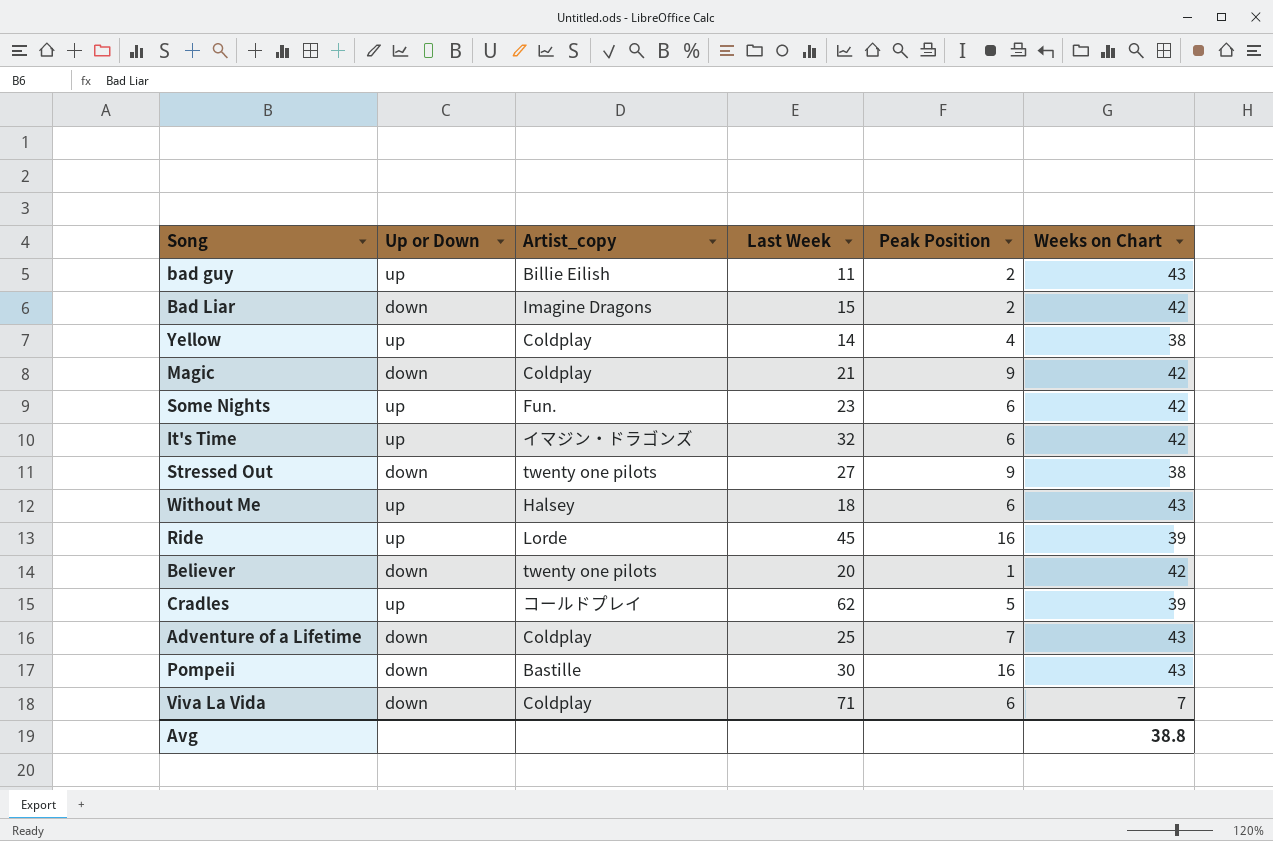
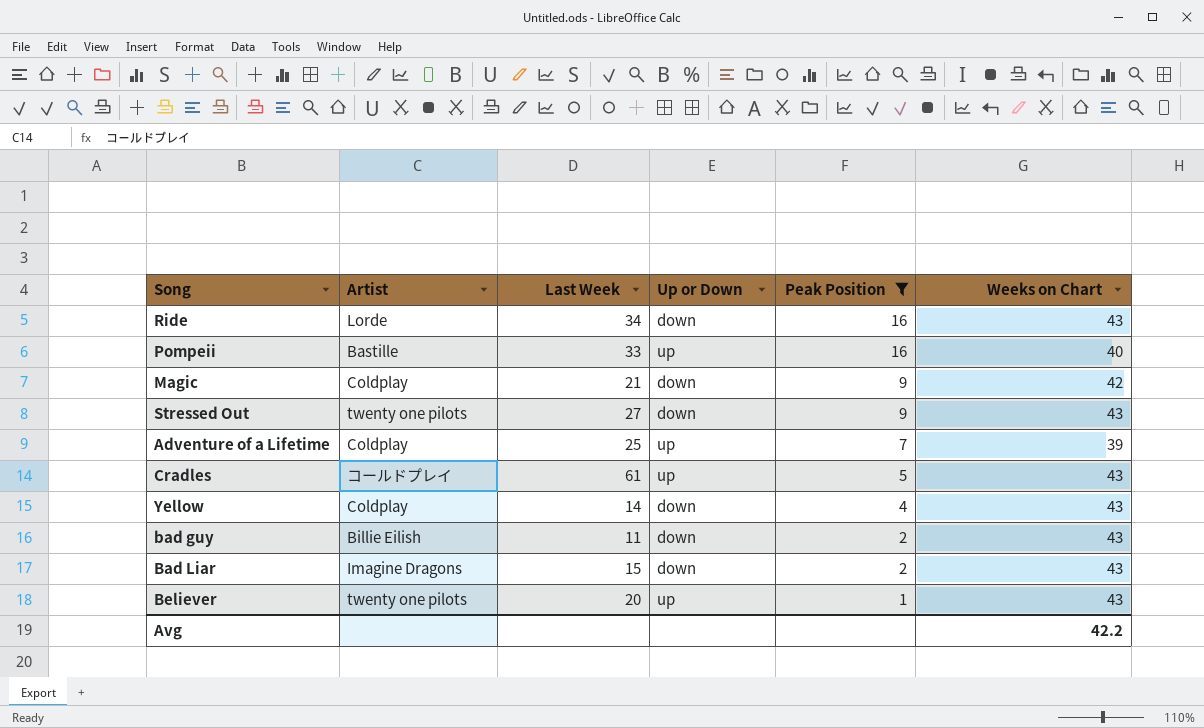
filter: none -> Peak Position != 6
row order: none -> Peak Position descending
column name: Artist_copy -> Artist
column Up or Down | position: 2 -> 4
Ride | Last Week: 45 -> 34
Ride | Up or Down: up -> down
Ride | Weeks on Chart: 39 -> 43
Pompeii | Last Week: 30 -> 33
Pompeii | Up or Down: down -> up
Pompeii | Weeks on Chart: 43 -> 40
Stressed Out | Weeks on Chart: 38 -> 43
Adventure of a Lifetime | Up or Down: down -> up
Adventure of a Lifetime | Weeks on Chart: 43 -> 39
Cradles | Last Week: 62 -> 61
Cradles | Weeks on Chart: 39 -> 43
Yellow | Up or Down: up -> down
Yellow | Weeks on Chart: 38 -> 43
bad guy | Up or Down: up -> down
Bad Liar | Weeks on Chart: 42 -> 43
Believer | Up or Down: down -> up
Believer | Weeks on Chart: 42 -> 43
Avg | Weeks on Chart: 38.8 -> 42.2

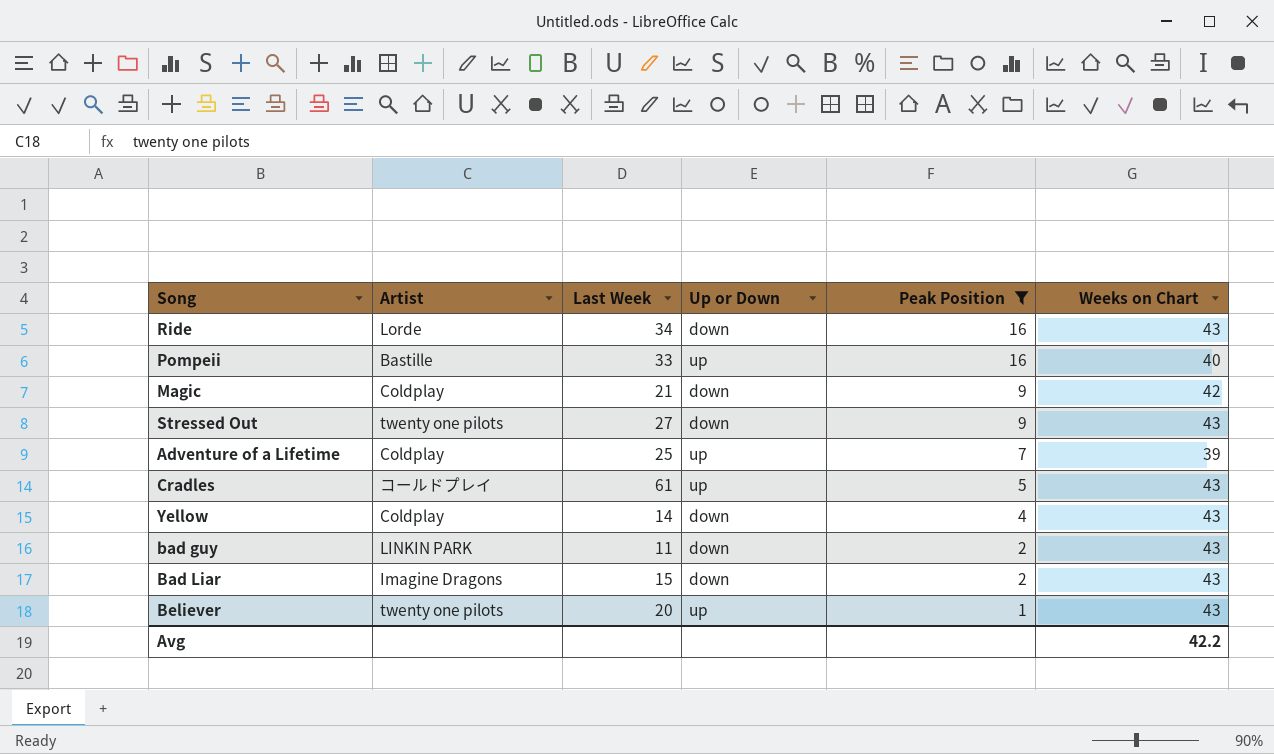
bad guy | Artist: Billie Eilish -> LINKIN PARK

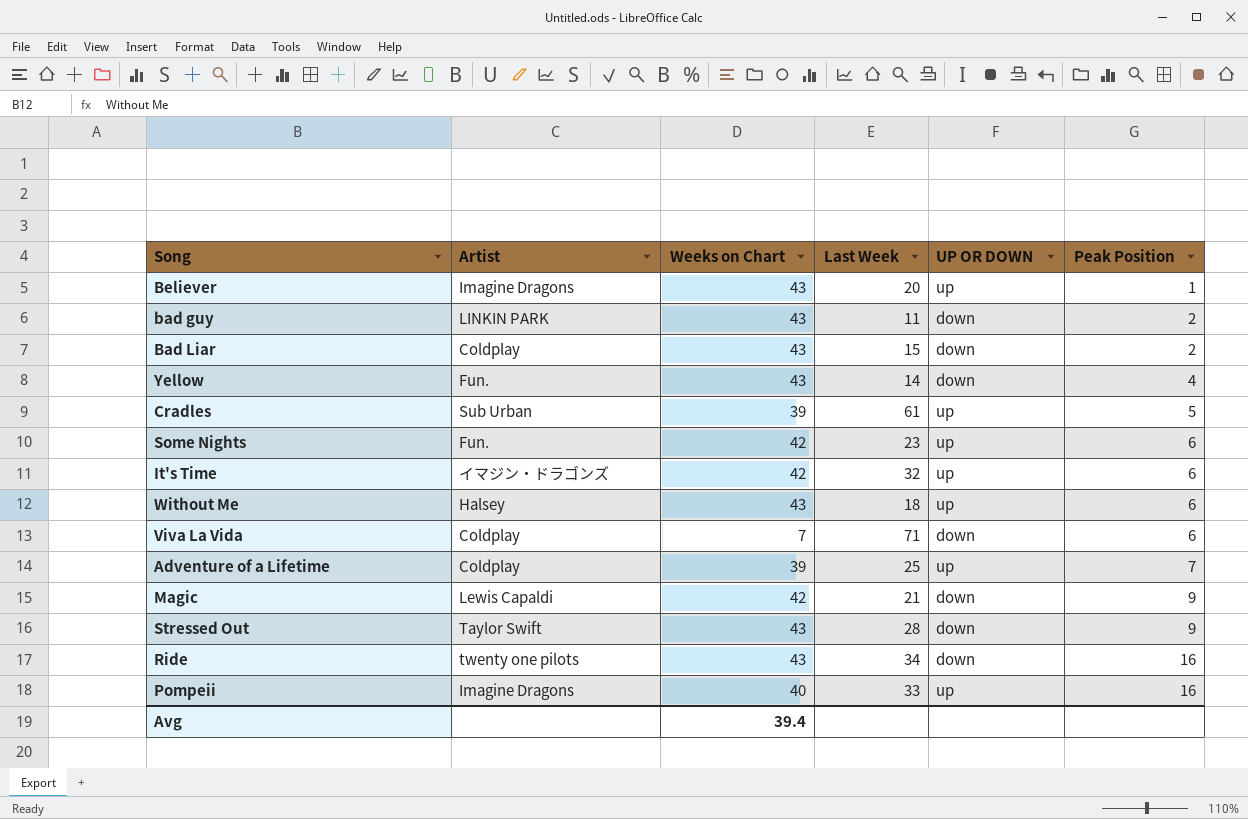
filter: Peak Position != 6 -> none
row order: Peak Position descending -> Peak Position ascending
column Weeks on Chart | position: 6 -> 3
column name: Up or Down -> UP OR DOWN
Believer | Artist: twenty one pilots -> Imagine Dragons
Bad Liar | Artist: Imagine Dragons -> Coldplay
Yellow | Artist: Coldplay -> Fun.
Cradles | Artist: コールドプレイ -> Sub Urban
Cradles | Weeks on Chart: 43 -> 39
Magic | Artist: Coldplay -> Lewis Capaldi
Stressed Out | Artist: twenty one pilots -> Taylor Swift
Stressed Out | Last Week: 27 -> 28
Ride | Artist: Lorde -> twenty one pilots
Pompeii | Artist: Bastille -> Imagine Dragons
Avg | Weeks on Chart: 42.2 -> 39.4

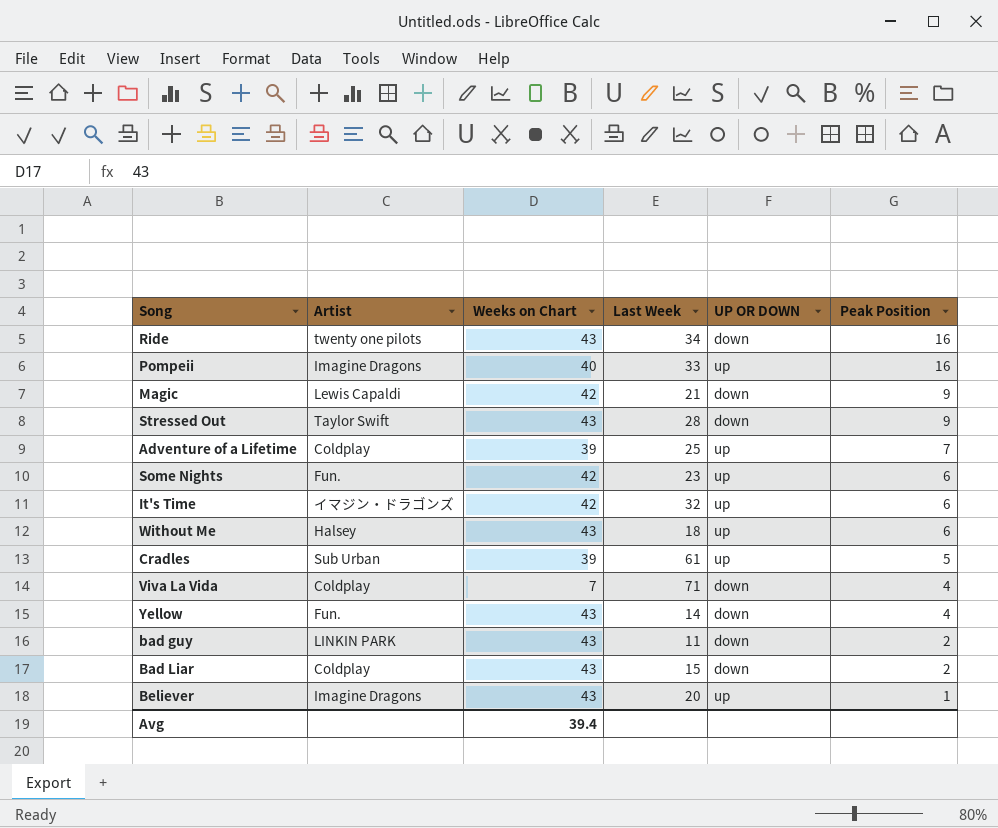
row order: Peak Position ascending -> Peak Position descending
Viva La Vida | Peak Position: 6 -> 4

